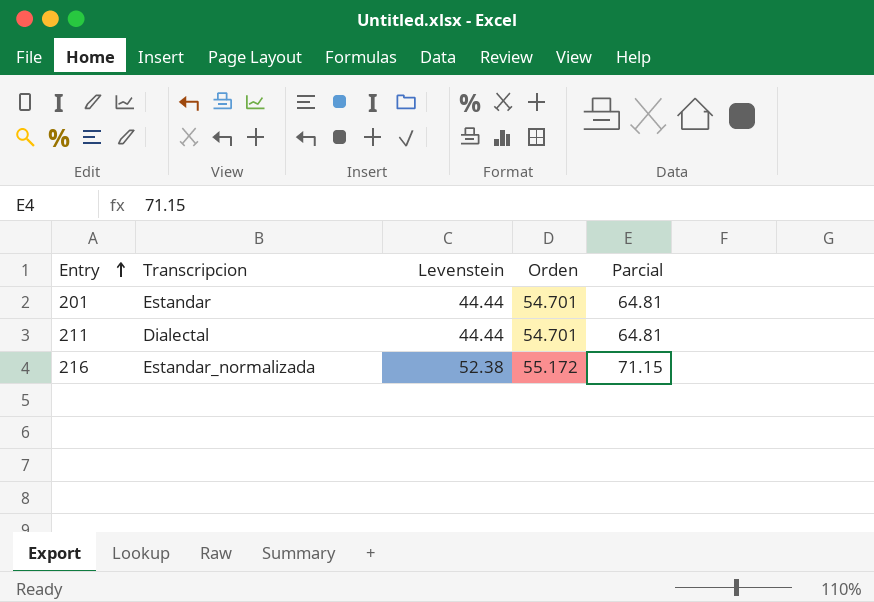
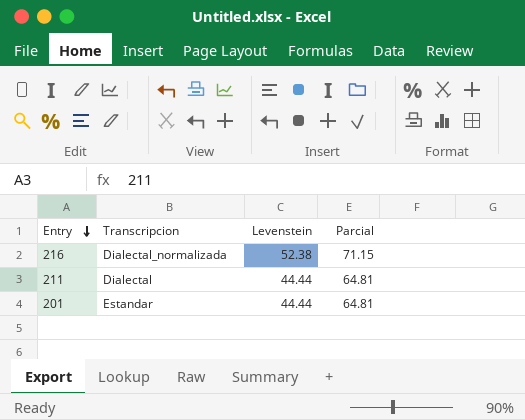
row order: Entry ascending -> Entry descending
column Orden | position: 4 -> none
216 | Transcripcion: Estandar_normalizada -> Dialectal_normalizada

